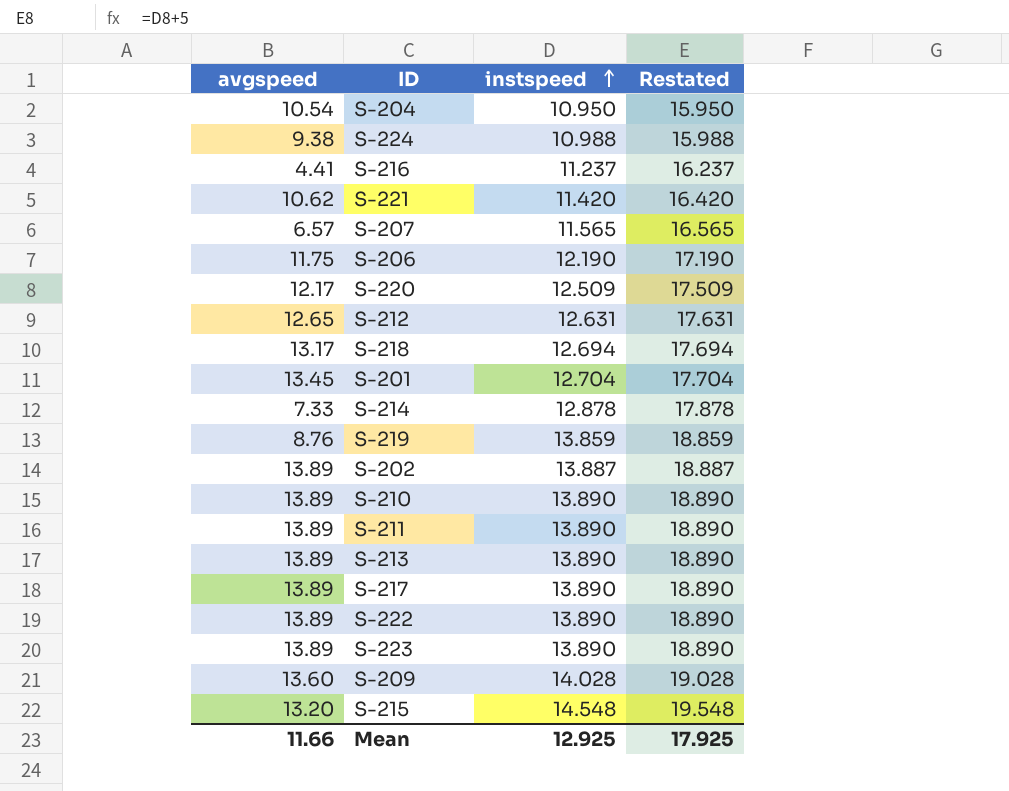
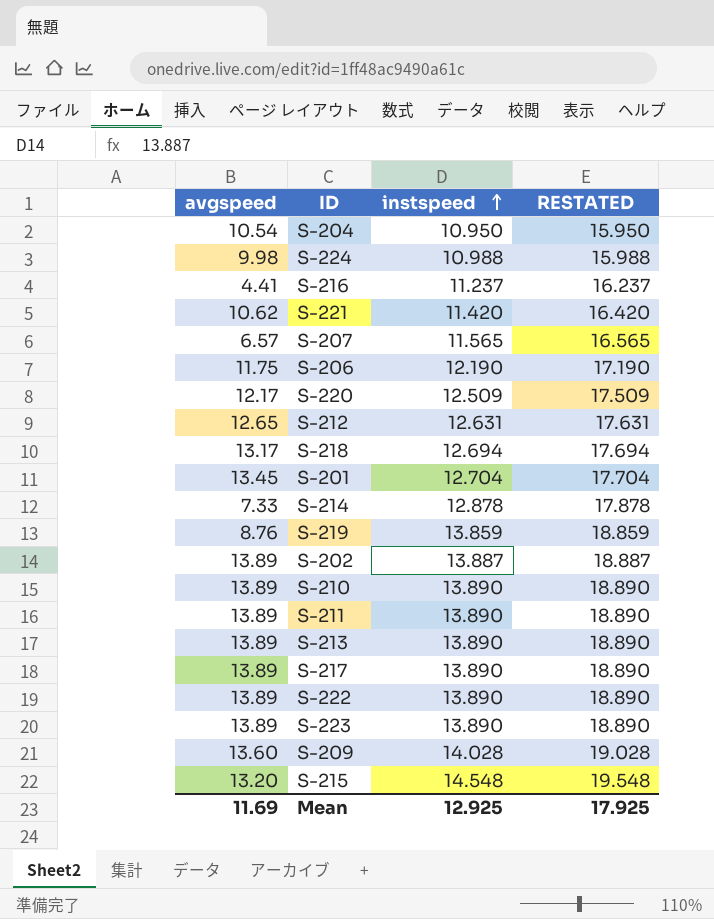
column name: Restated -> RESTATED
S-224 | avgspeed: 9.38 -> 9.98
Mean | avgspeed: 11.66 -> 11.69

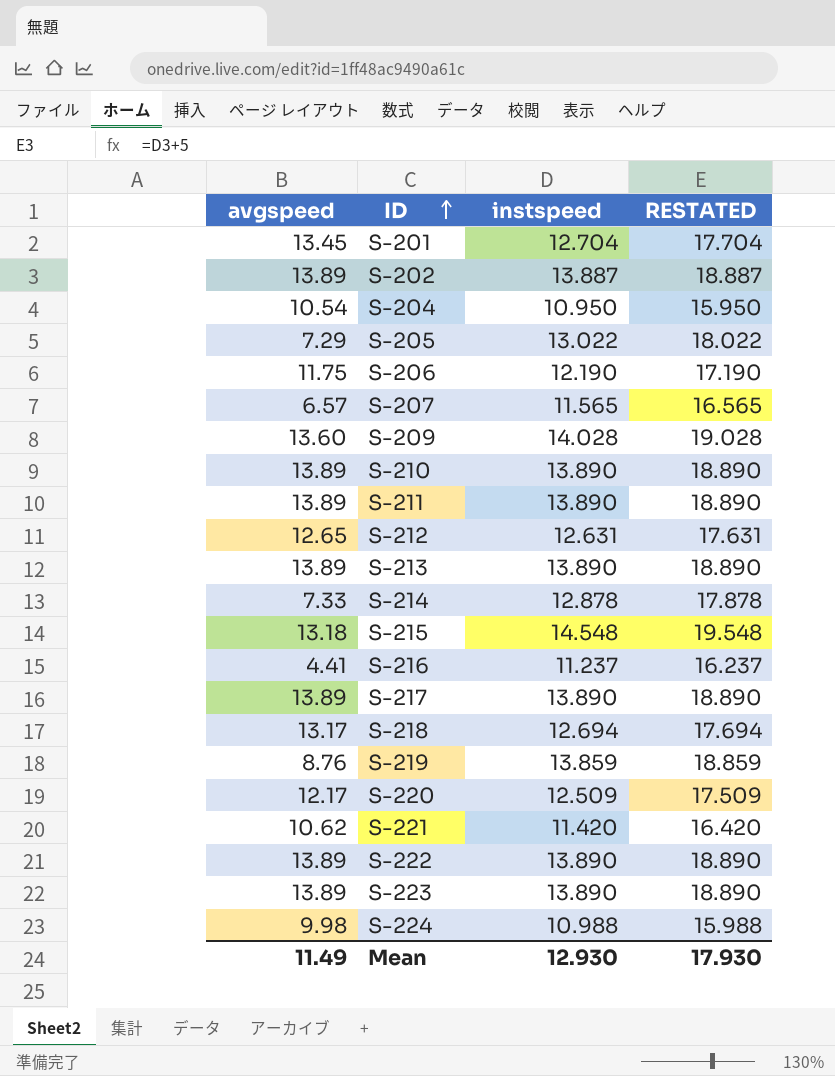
row order: instspeed ascending -> ID ascending
row S-205: none -> 7.29 | 13.022 | 18.022
S-215 | avgspeed: 13.20 -> 13.18
Mean | avgspeed: 11.69 -> 11.49
Mean | instspeed: 12.925 -> 12.930
Mean | RESTATED: 17.925 -> 17.930

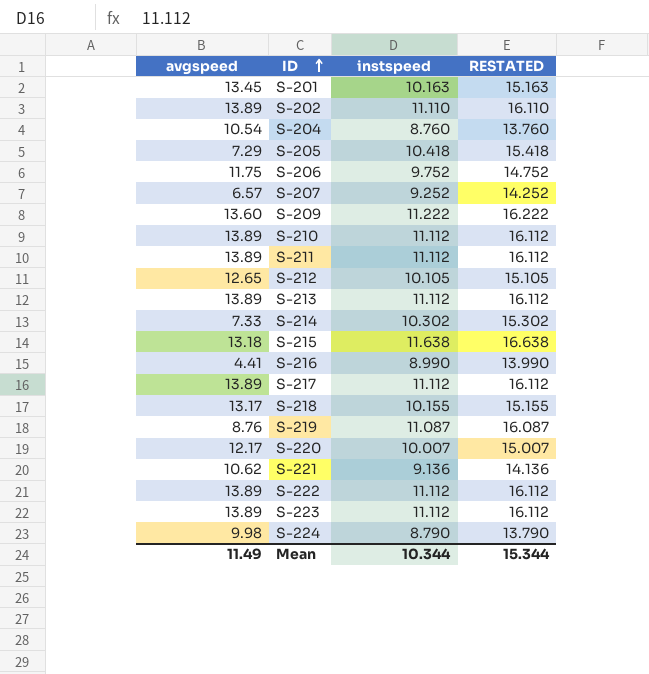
S-201 | instspeed: 12.704 -> 10.163
S-201 | RESTATED: 17.704 -> 15.163
S-202 | instspeed: 13.887 -> 11.110
S-202 | RESTATED: 18.887 -> 16.110
S-204 | instspeed: 10.950 -> 8.760
S-204 | RESTATED: 15.950 -> 13.760
S-205 | instspeed: 13.022 -> 10.418
S-205 | RESTATED: 18.022 -> 15.418
S-206 | instspeed: 12.190 -> 9.752
S-206 | RESTATED: 17.190 -> 14.752
S-207 | instspeed: 11.565 -> 9.252
S-207 | RESTATED: 16.565 -> 14.252
S-209 | instspeed: 14.028 -> 11.222
S-209 | RESTATED: 19.028 -> 16.222
S-210 | instspeed: 13.890 -> 11.112
S-210 | RESTATED: 18.890 -> 16.112
S-211 | instspeed: 13.890 -> 11.112
S-211 | RESTATED: 18.890 -> 16.112
S-212 | instspeed: 12.631 -> 10.105
S-212 | RESTATED: 17.631 -> 15.105
S-213 | instspeed: 13.890 -> 11.112
S-213 | RESTATED: 18.890 -> 16.112
S-214 | instspeed: 12.878 -> 10.302
S-214 | RESTATED: 17.878 -> 15.302
S-215 | instspeed: 14.548 -> 11.638
S-215 | RESTATED: 19.548 -> 16.638
S-216 | instspeed: 11.237 -> 8.990
S-216 | RESTATED: 16.237 -> 13.990
S-217 | instspeed: 13.890 -> 11.112
S-217 | RESTATED: 18.890 -> 16.112
S-218 | instspeed: 12.694 -> 10.155
S-218 | RESTATED: 17.694 -> 15.155
S-219 | instspeed: 13.859 -> 11.087
S-219 | RESTATED: 18.859 -> 16.087
S-220 | instspeed: 12.509 -> 10.007
S-220 | RESTATED: 17.509 -> 15.007
S-221 | instspeed: 11.420 -> 9.136
S-221 | RESTATED: 16.420 -> 14.136
S-222 | instspeed: 13.890 -> 11.112
S-222 | RESTATED: 18.890 -> 16.112
S-223 | instspeed: 13.890 -> 11.112
S-223 | RESTATED: 18.890 -> 16.112
S-224 | instspeed: 10.988 -> 8.790
S-224 | RESTATED: 15.988 -> 13.790
Mean | instspeed: 12.930 -> 10.344
Mean | RESTATED: 17.930 -> 15.344

